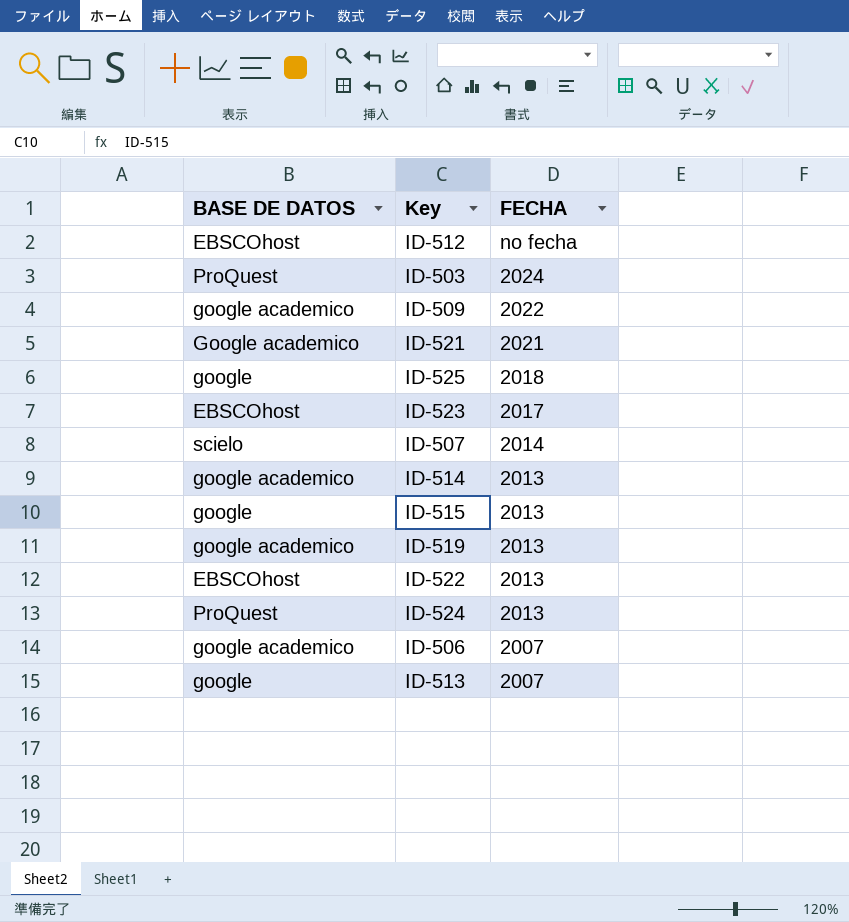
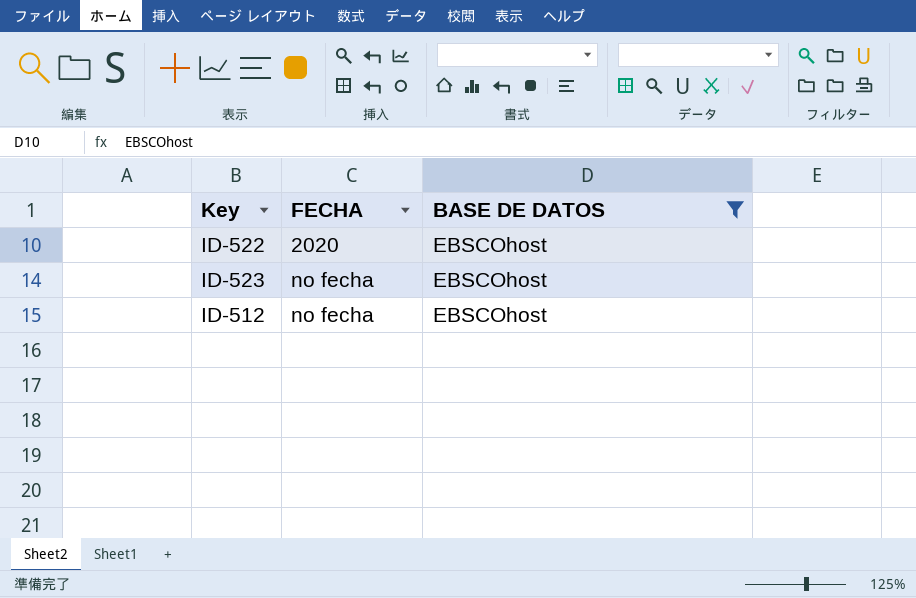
filter: none -> BASE DE DATOS = EBSCOhost
row order: FECHA descending -> FECHA ascending
column BASE DE DATOS | position: 1 -> 3
ID-522 | FECHA: 2013 -> 2020
ID-523 | FECHA: 2017 -> no fecha

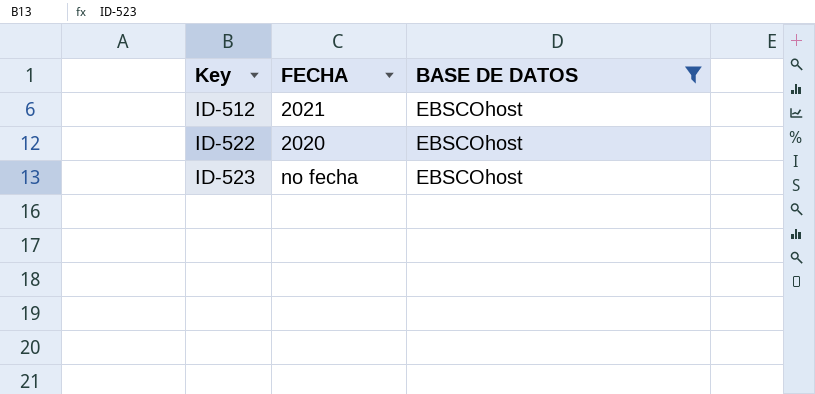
row order: FECHA ascending -> Key ascending
ID-512 | FECHA: no fecha -> 2021

